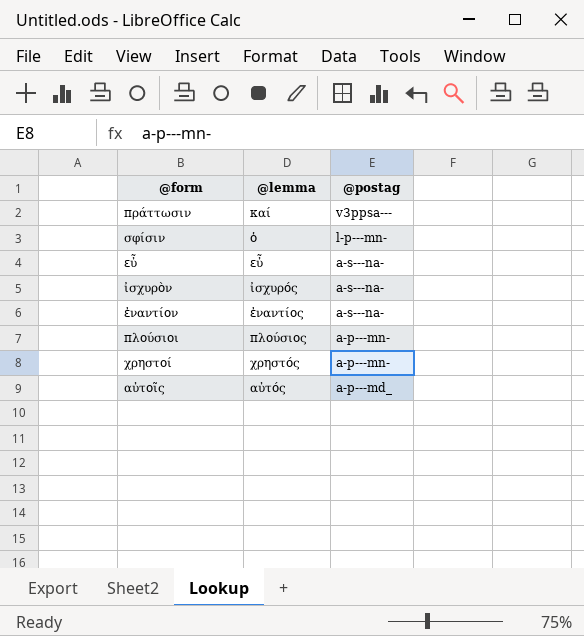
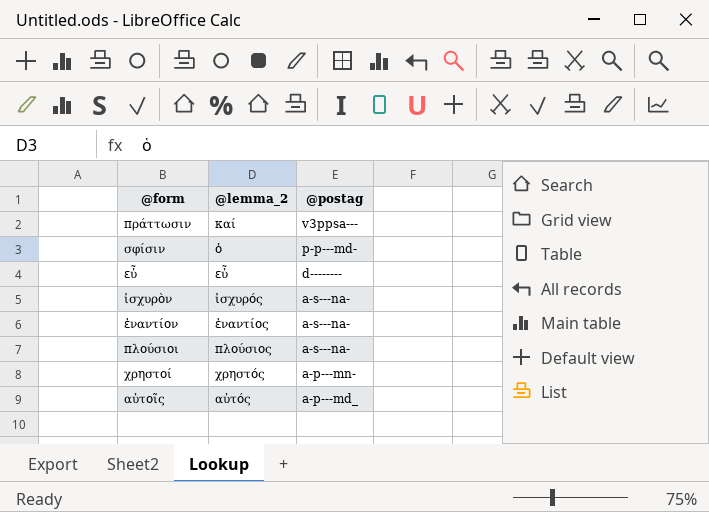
column name: @lemma -> @lemma_2
σφίσιν | @postag: l-p---mn- -> p-p---md-
εὖ | @postag: a-s---na- -> d--------
πλούσιοι | @postag: a-p---mn- -> a-s---na-

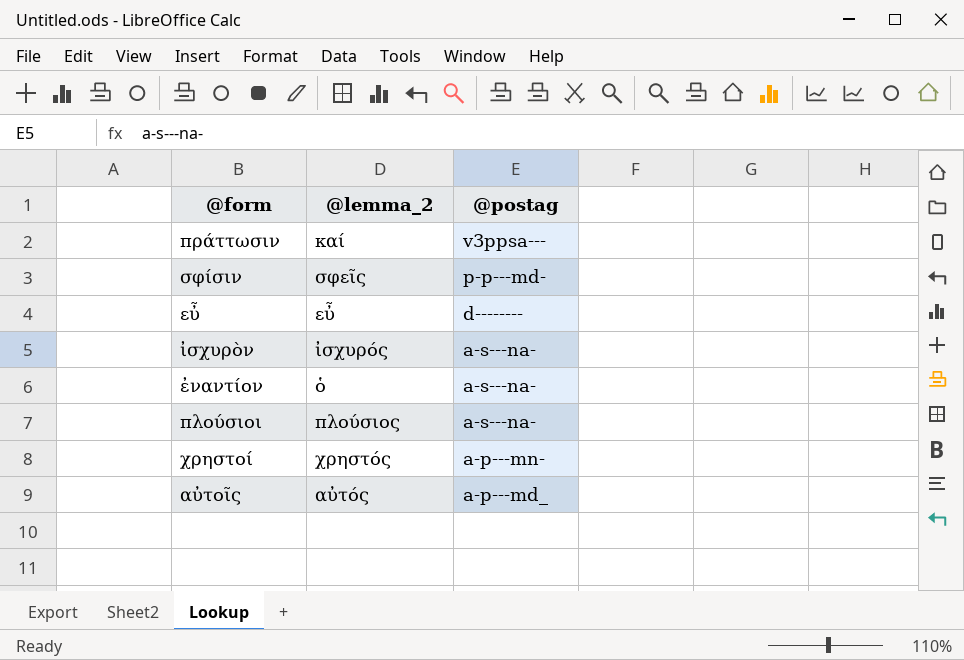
σφίσιν | @lemma_2: ὁ -> σφεῖς
ἐναντίον | @lemma_2: ἐναντίος -> ὁ

